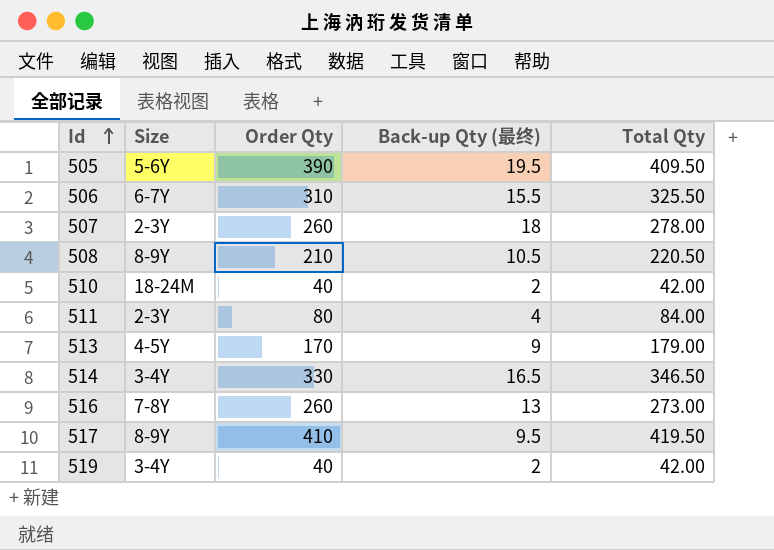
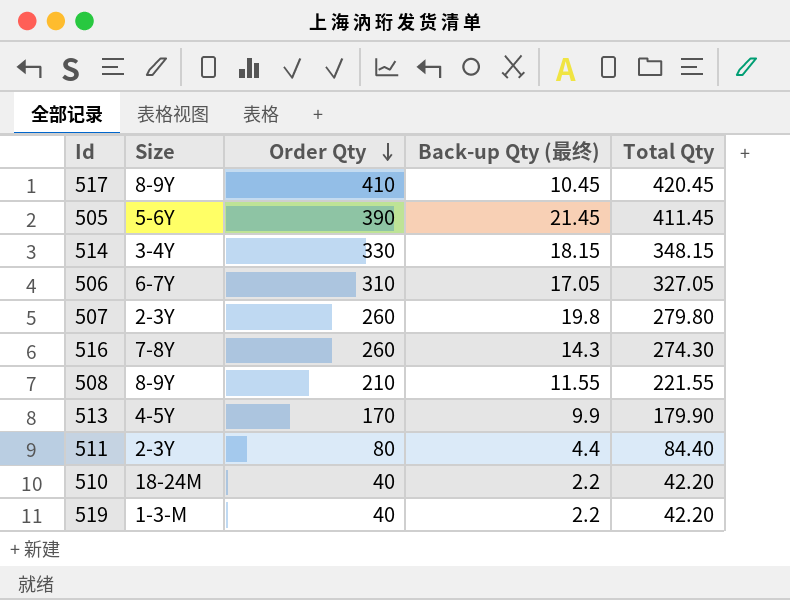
row order: Id ascending -> Order Qty descending
517 | Back-up Qty (最终): 9.5 -> 10.45
517 | Total Qty: 419.50 -> 420.45
505 | Back-up Qty (最终): 19.5 -> 21.45
505 | Total Qty: 409.50 -> 411.45
514 | Back-up Qty (最终): 16.5 -> 18.15
514 | Total Qty: 346.50 -> 348.15
506 | Back-up Qty (最终): 15.5 -> 17.05
506 | Total Qty: 325.50 -> 327.05
507 | Back-up Qty (最终): 18 -> 19.8
507 | Total Qty: 278.00 -> 279.80
516 | Back-up Qty (最终): 13 -> 14.3
516 | Total Qty: 273.00 -> 274.30
508 | Back-up Qty (最终): 10.5 -> 11.55
508 | Total Qty: 220.50 -> 221.55
513 | Back-up Qty (最终): 9 -> 9.9
513 | Total Qty: 179.00 -> 179.90
511 | Back-up Qty (最终): 4 -> 4.4
511 | Total Qty: 84.00 -> 84.40
510 | Back-up Qty (最终): 2 -> 2.2
510 | Total Qty: 42.00 -> 42.20
519 | Size: 3-4Y -> 1-3-M
519 | Back-up Qty (最终): 2 -> 2.2
519 | Total Qty: 42.00 -> 42.20

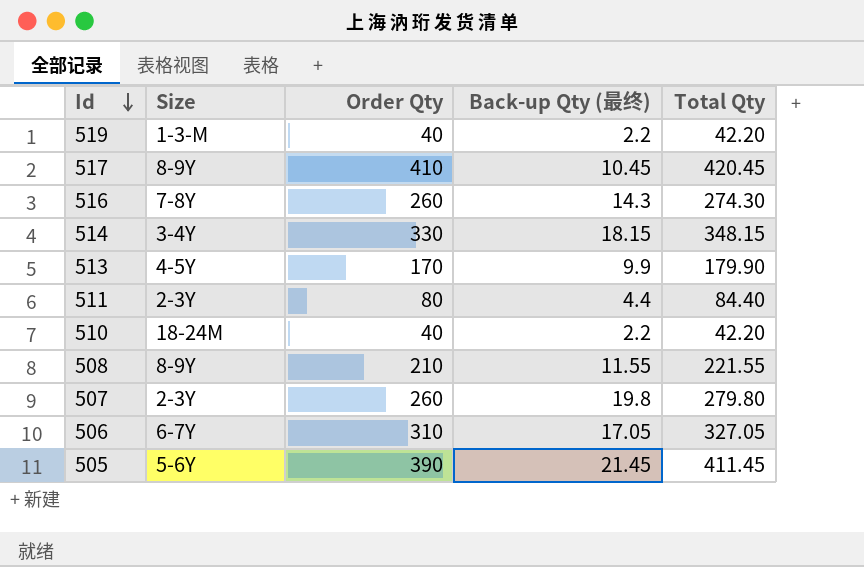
row order: Order Qty descending -> Id descending

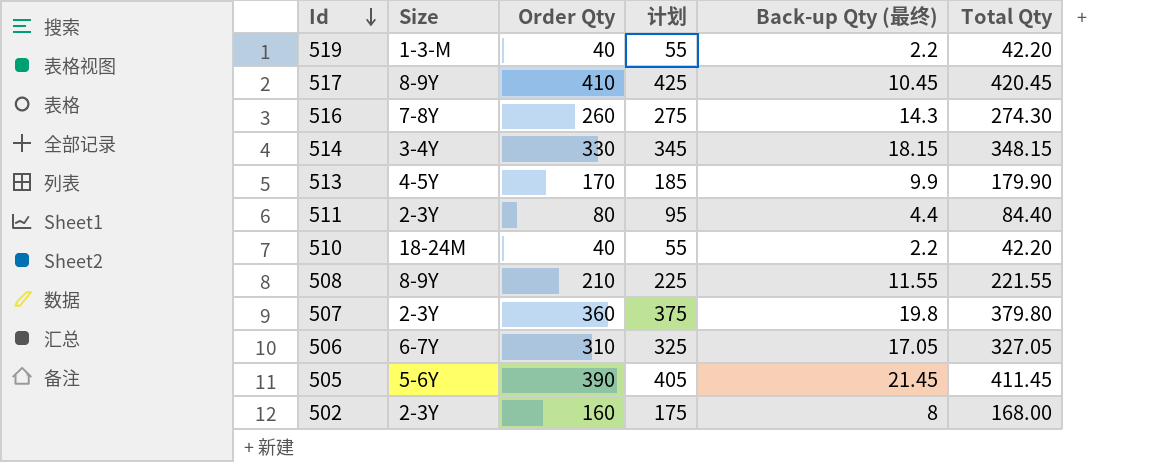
column 计划 | formula: none -> [Order Qty] + 15
507 | Order Qty: 260 -> 360
507 | Total Qty: 279.80 -> 379.80
row 502: none -> 2-3Y | 160 | 175 | 8 | 168.00

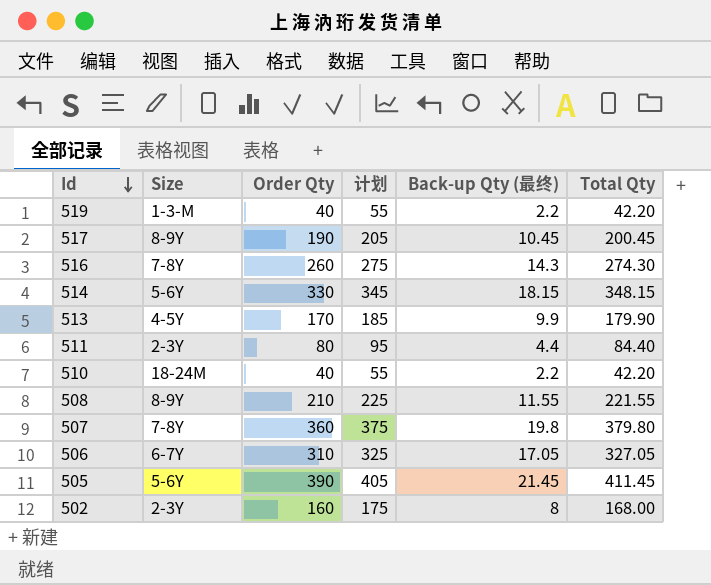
517 | Order Qty: 410 -> 190
517 | 计划: 425 -> 205
517 | Total Qty: 420.45 -> 200.45
514 | Size: 3-4Y -> 5-6Y
507 | Size: 2-3Y -> 7-8Y

